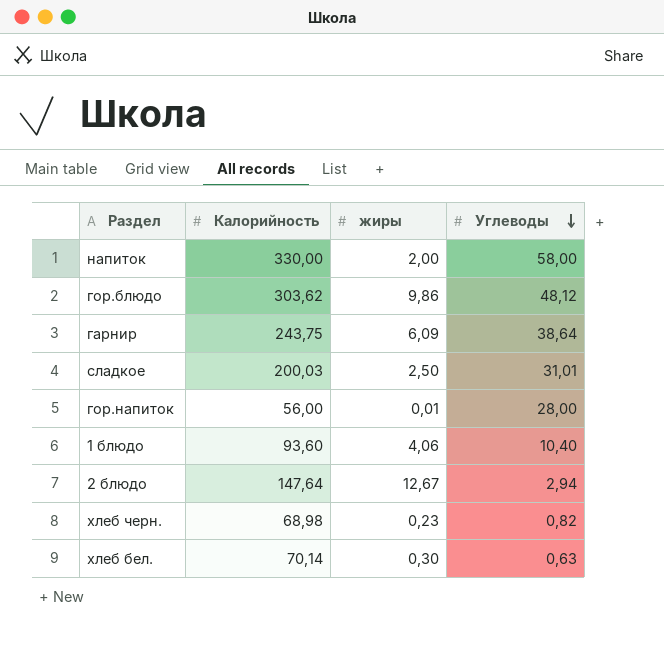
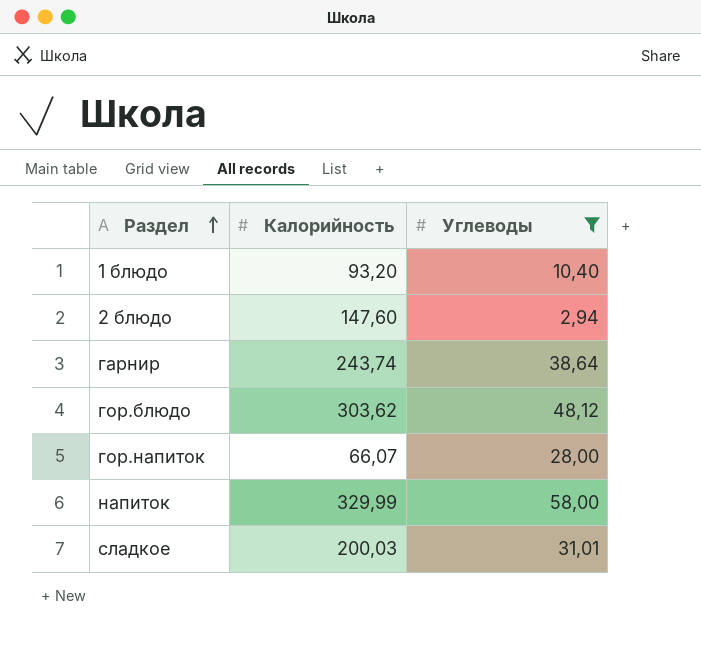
filter: none -> Углеводы >= 2,94
row order: Углеводы descending -> Раздел ascending
column жиры | position: 3 -> none
1 блюдо | Калорийность: 93,60 -> 93,20
2 блюдо | Калорийность: 147,64 -> 147,60
гарнир | Калорийность: 243,75 -> 243,74
гор.напиток | Калорийность: 56,00 -> 66,07
напиток | Калорийность: 330,00 -> 329,99

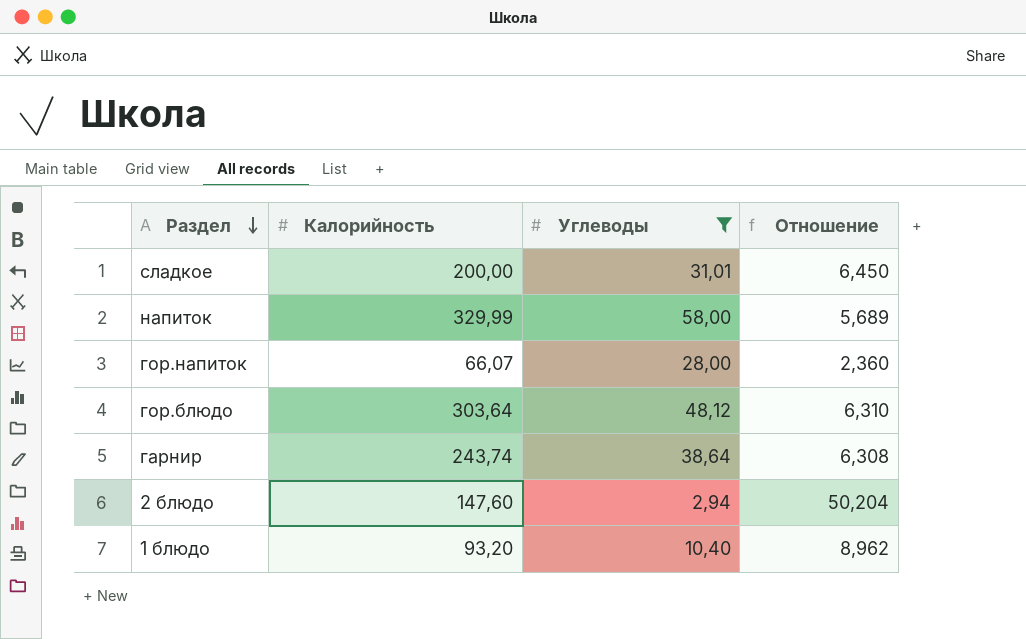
row order: Раздел ascending -> Раздел descending
column Отношение | formula: none -> [Калорийность] / [Углеводы]
сладкое | Калорийность: 200,03 -> 200,00
гор.блюдо | Калорийность: 303,62 -> 303,64

